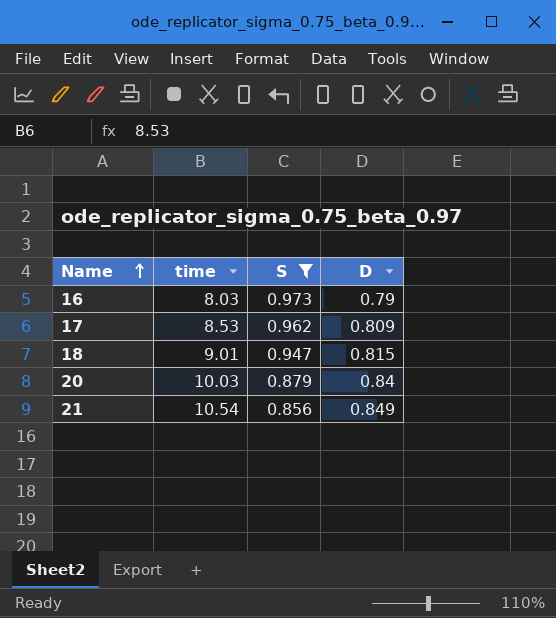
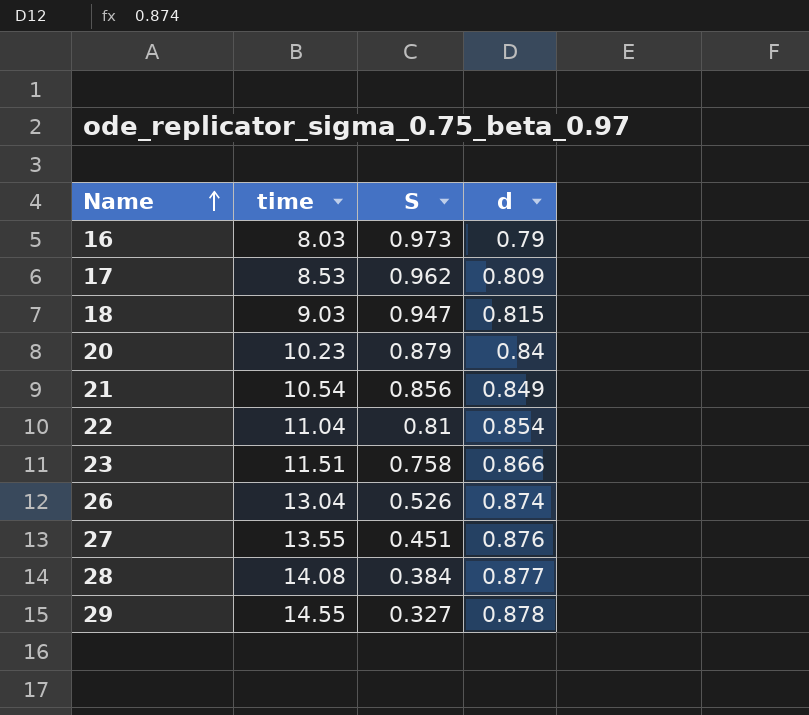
filter: S >= 0.856 -> none
column name: D -> d
18 | time: 9.01 -> 9.03
20 | time: 10.03 -> 10.23

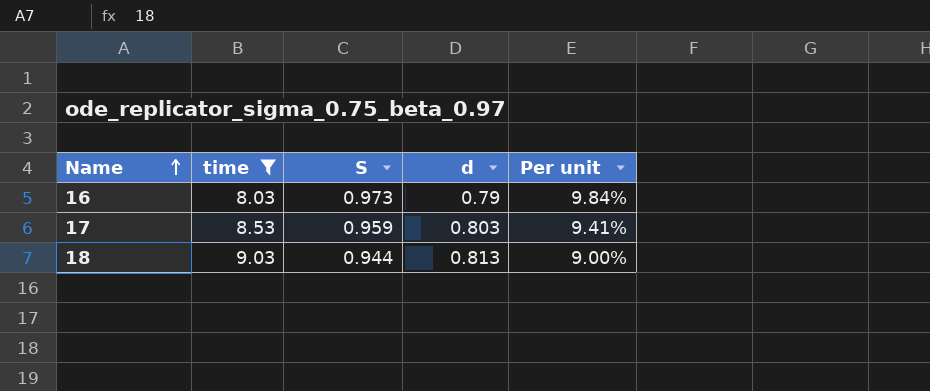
filter: none -> time <= 9.03
column Per unit | formula: none -> [d] / [time]
17 | S: 0.962 -> 0.959
17 | d: 0.809 -> 0.803
18 | S: 0.947 -> 0.944
18 | d: 0.815 -> 0.813

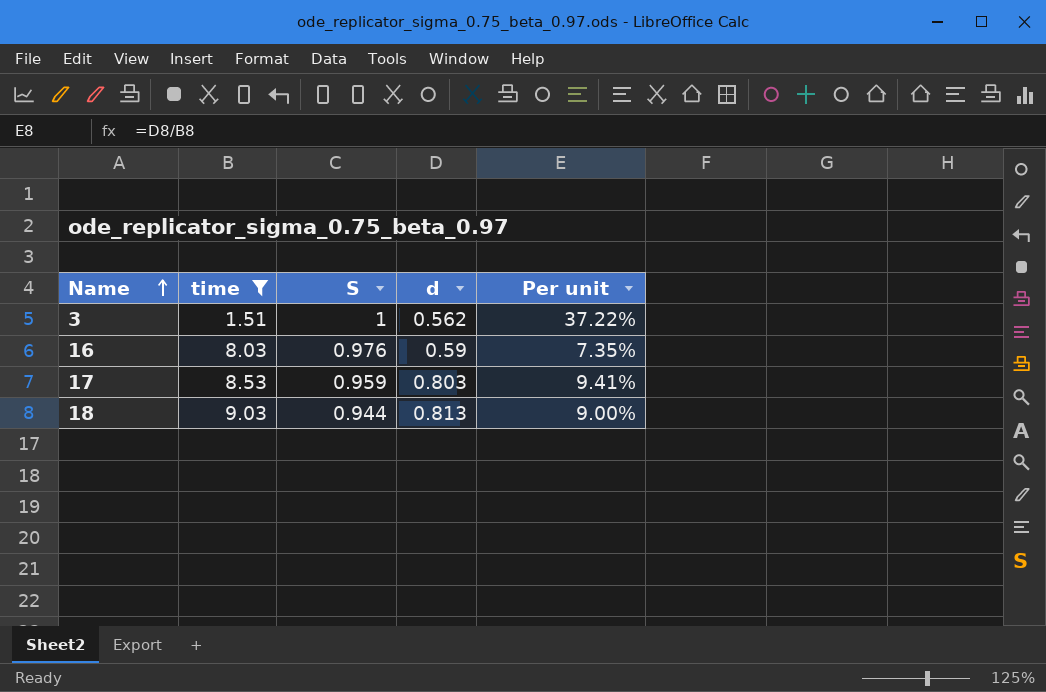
row 3: none -> 1.51 | 1 | 0.562 | 37.22%
16 | S: 0.973 -> 0.976
16 | d: 0.79 -> 0.59
16 | Per unit: 9.84% -> 7.35%

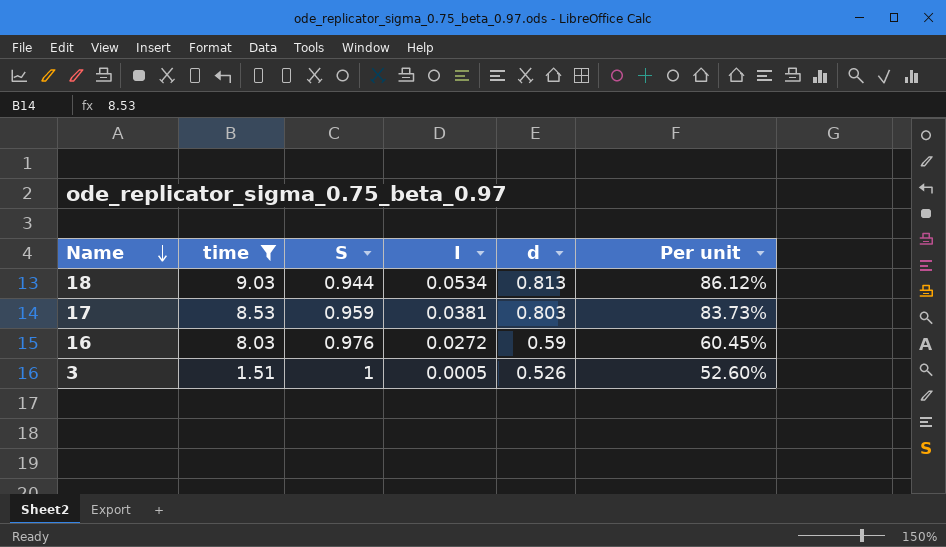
row order: Name ascending -> Name descending
column I | position: none -> 4
column Per unit | formula: [d] / [time] -> [d] / [S]
3 | d: 0.562 -> 0.526

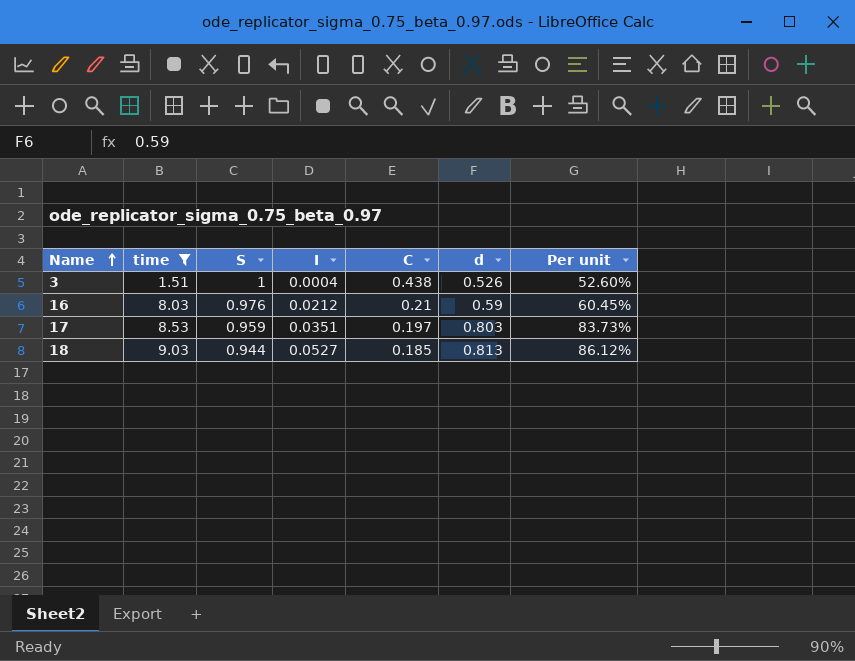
row order: Name descending -> Name ascending
column C | position: none -> 5
3 | I: 0.0005 -> 0.0004
16 | I: 0.0272 -> 0.0212
17 | I: 0.0381 -> 0.0351
18 | I: 0.0534 -> 0.0527

